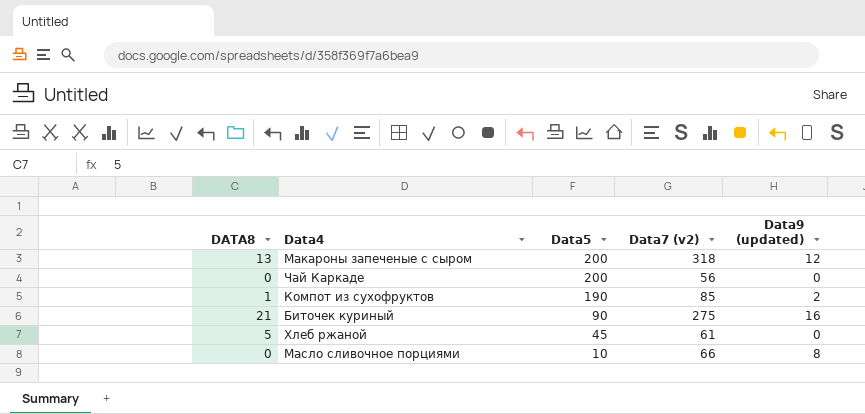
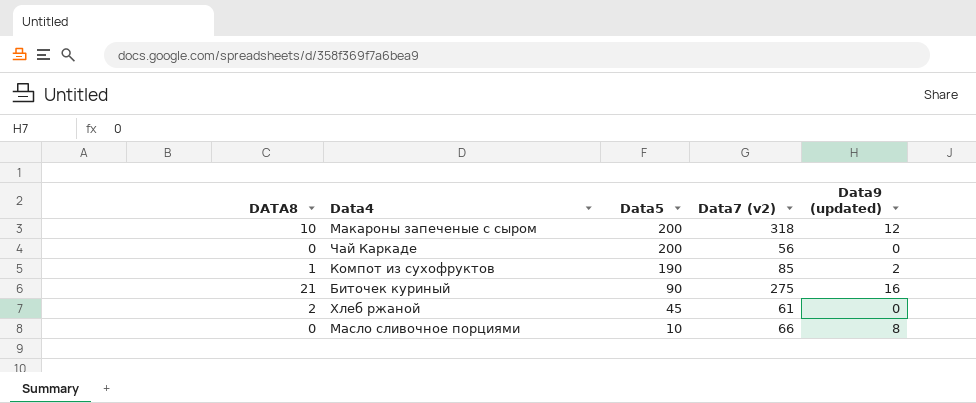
Макароны запеченые с сыром | DATA8: 13 -> 10
Хлеб ржаной | DATA8: 5 -> 2

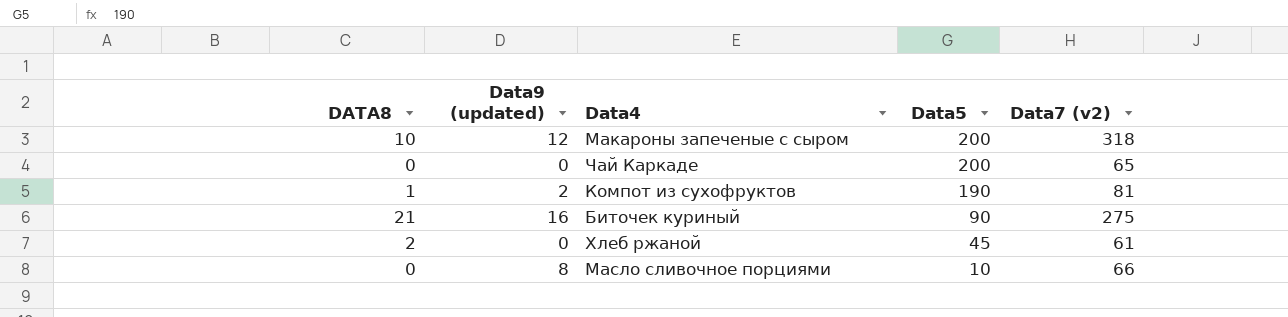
column Data9 (updated) | position: 5 -> 2
Чай Каркаде | Data7 (v2): 56 -> 65
Компот из сухофруктов | Data7 (v2): 85 -> 81

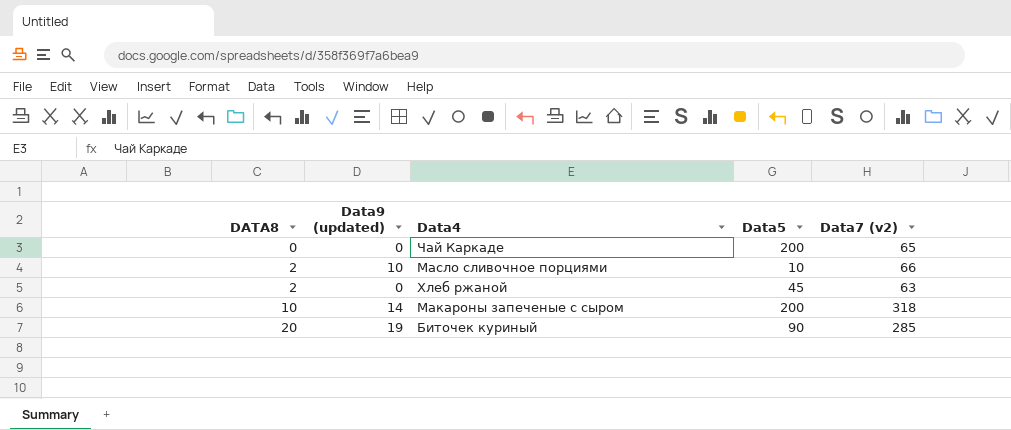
row order: Data5 descending -> DATA8 ascending
row Компот из сухофруктов: 1 | 2 | 190 | 81 -> none
Масло сливочное порциями | DATA8: 0 -> 2
Масло сливочное порциями | Data9 (updated): 8 -> 10
Хлеб ржаной | Data7 (v2): 61 -> 63
Макароны запеченые с сыром | Data9 (updated): 12 -> 14
Биточек куриный | DATA8: 21 -> 20
Биточек куриный | Data9 (updated): 16 -> 19
Биточек куриный | Data7 (v2): 275 -> 285

